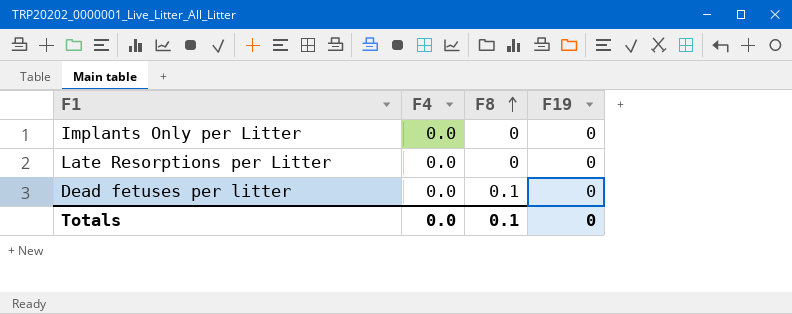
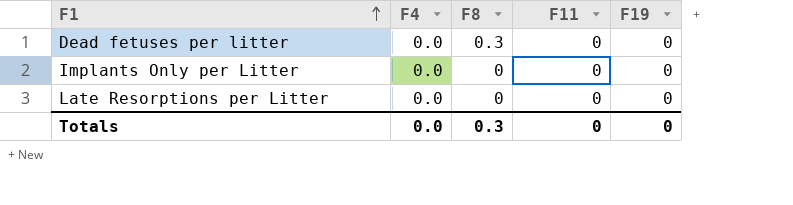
row order: F8 ascending -> F1 ascending
column F11 | position: none -> 4
Dead fetuses per litter | F8: 0.1 -> 0.3
Totals | F8: 0.1 -> 0.3

